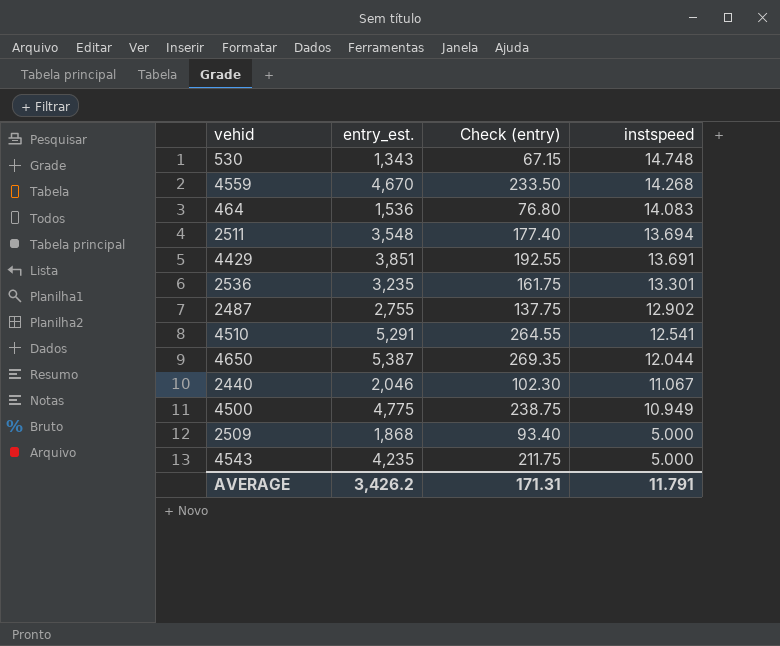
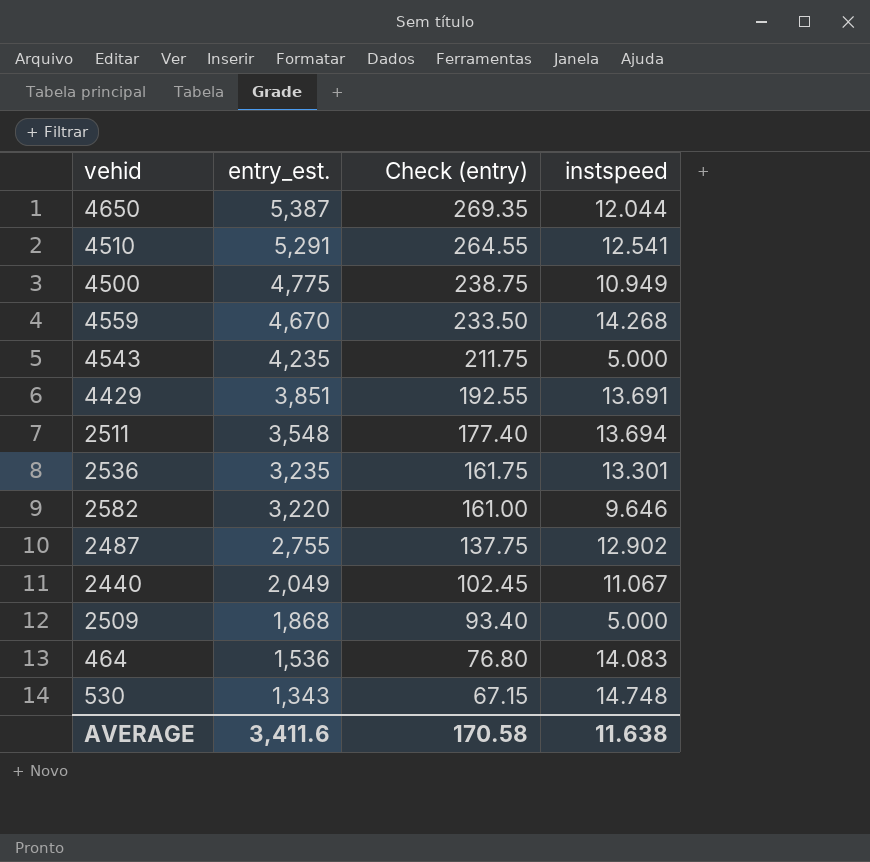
row order: instspeed descending -> entry_est. descending
row 2582: none -> 3,220 | 161.00 | 9.646
2440 | entry_est.: 2,046 -> 2,049
2440 | Check (entry): 102.30 -> 102.45
AVERAGE | entry_est.: 3,426.2 -> 3,411.6
AVERAGE | Check (entry): 171.31 -> 170.58
AVERAGE | instspeed: 11.791 -> 11.638

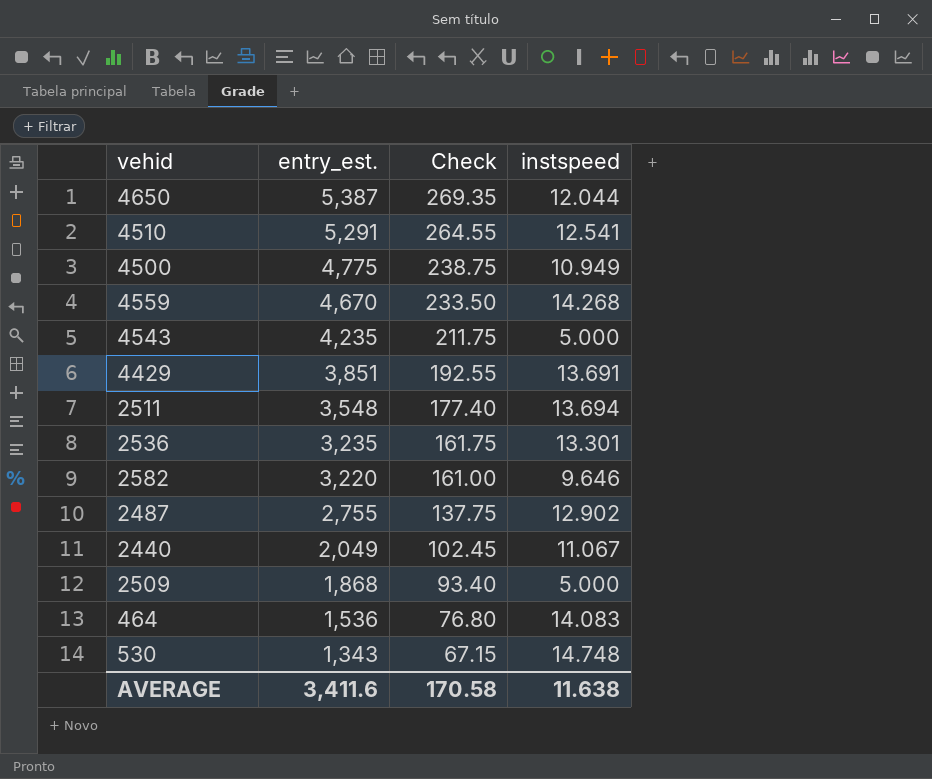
column name: Check (entry) -> Check

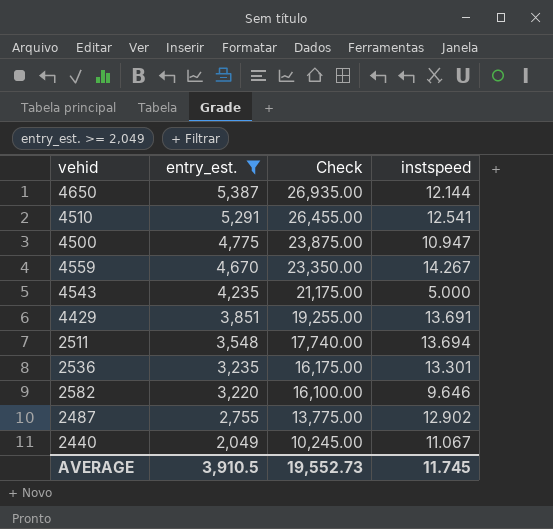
filter: none -> entry_est. >= 2,049
column Check | formula: [entry_est.] * 0.05 -> [entry_est.] * 5
4650 | instspeed: 12.044 -> 12.144
4500 | instspeed: 10.949 -> 10.947
4559 | instspeed: 14.268 -> 14.267
AVERAGE | entry_est.: 3,411.6 -> 3,910.5
AVERAGE | Check: 170.58 -> 19,552.73
AVERAGE | instspeed: 11.638 -> 11.745

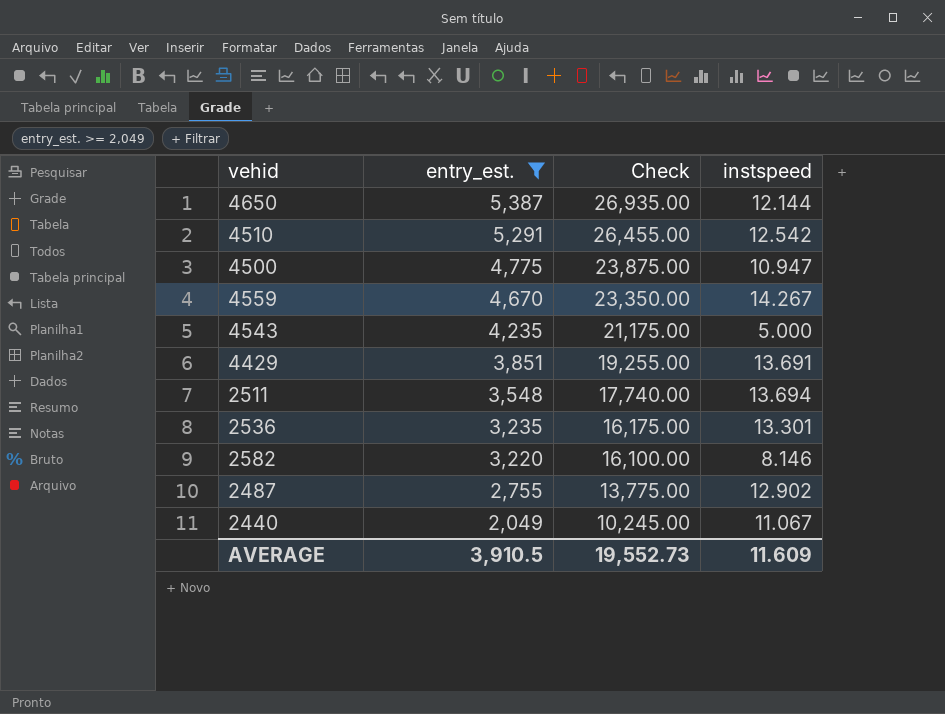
4510 | instspeed: 12.541 -> 12.542
2582 | instspeed: 9.646 -> 8.146
AVERAGE | instspeed: 11.745 -> 11.609

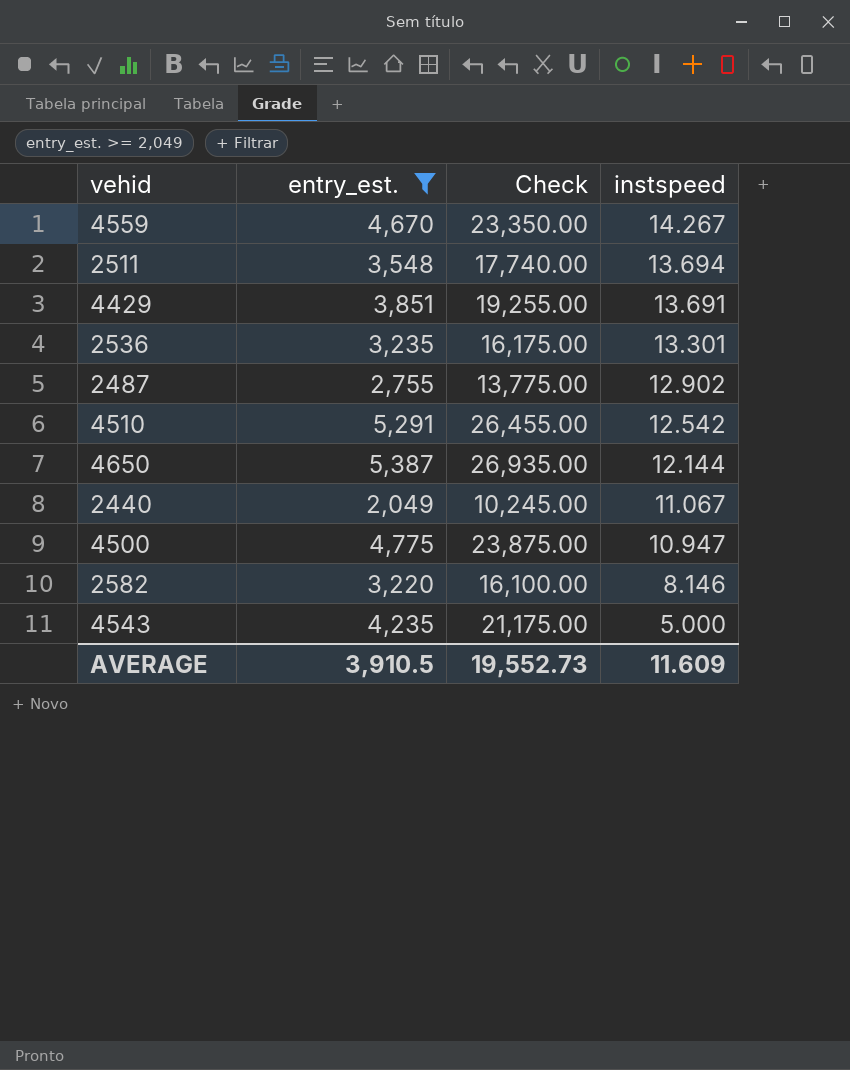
row order: entry_est. descending -> instspeed descending

